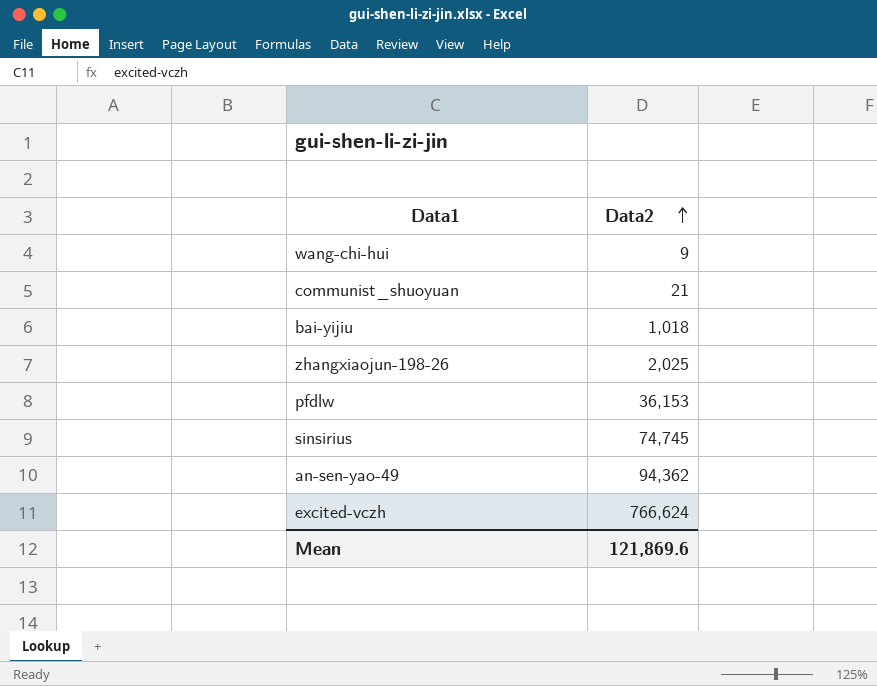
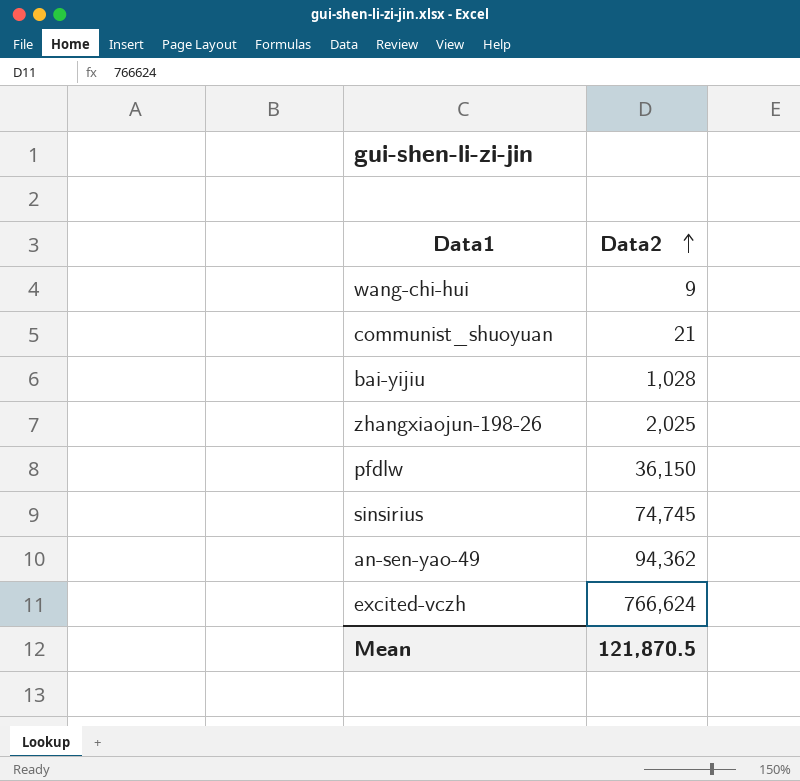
bai-yijiu | Data2: 1,018 -> 1,028
pfdlw | Data2: 36,153 -> 36,150
Mean | Data2: 121,869.6 -> 121,870.5

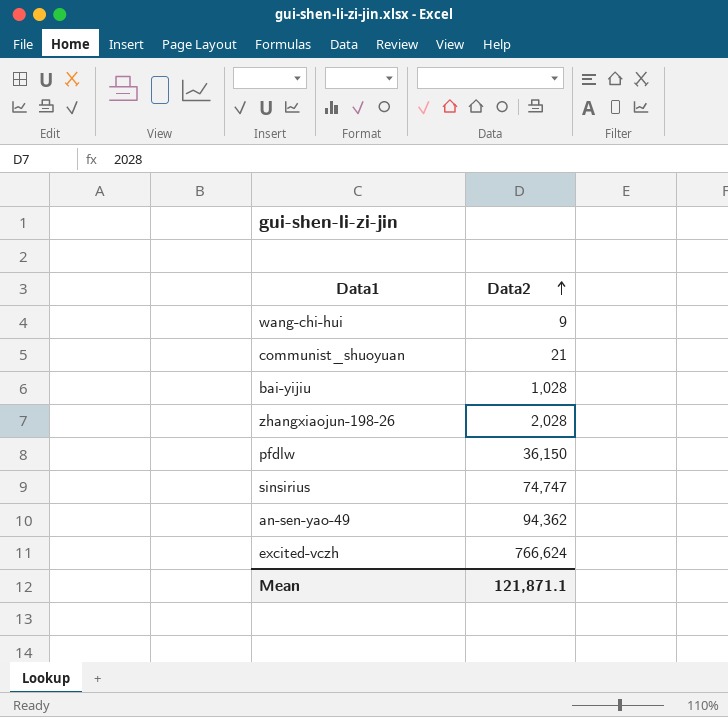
zhangxiaojun-198-26 | Data2: 2,025 -> 2,028
sinsirius | Data2: 74,745 -> 74,747
Mean | Data2: 121,870.5 -> 121,871.1

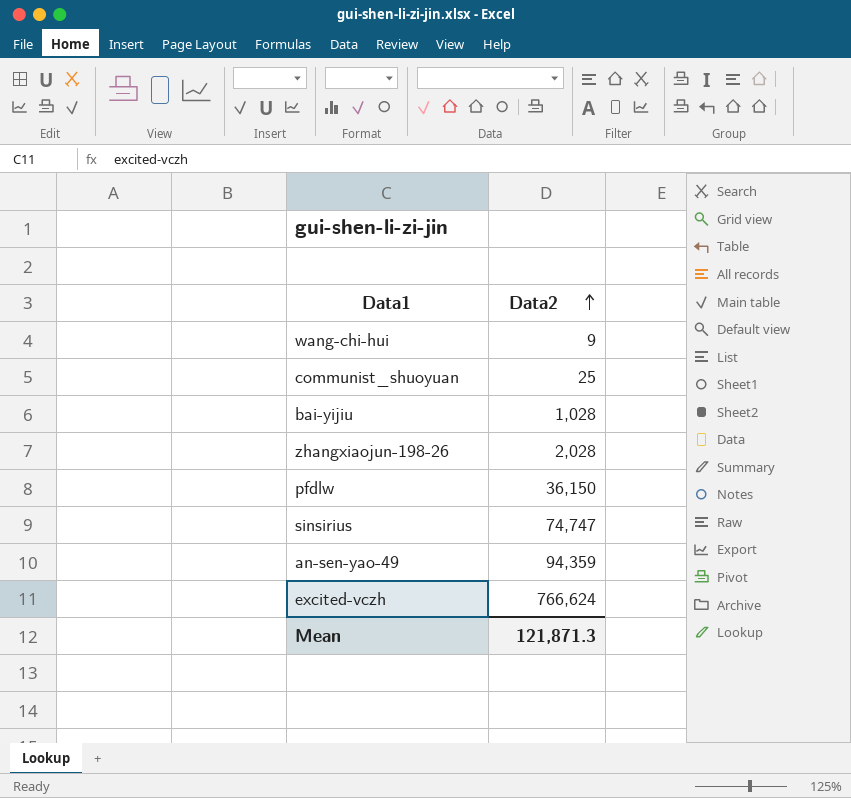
communist_shuoyuan | Data2: 21 -> 25
an-sen-yao-49 | Data2: 94,362 -> 94,359
Mean | Data2: 121,871.1 -> 121,871.3

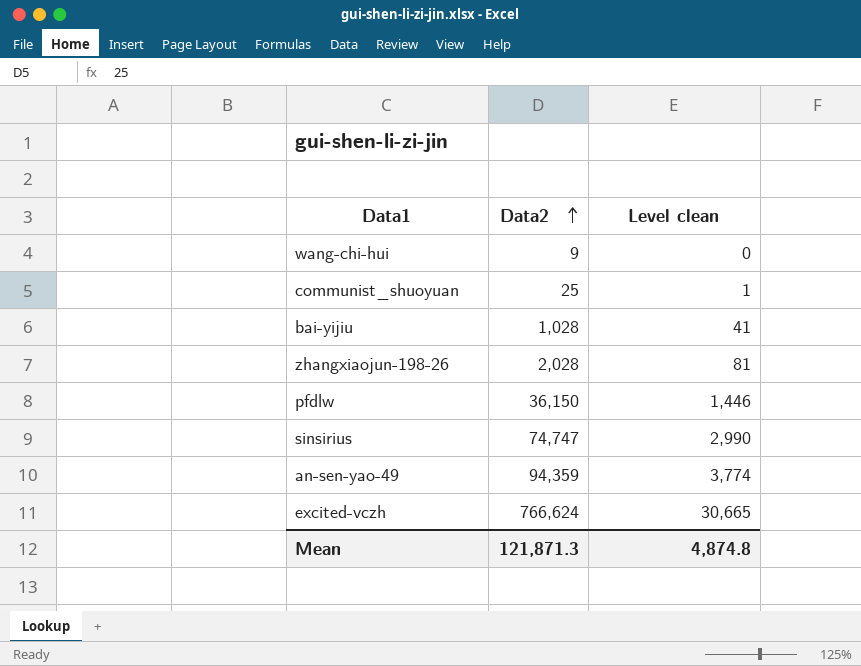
column Level clean | formula: none -> [Data2] * 0.04

